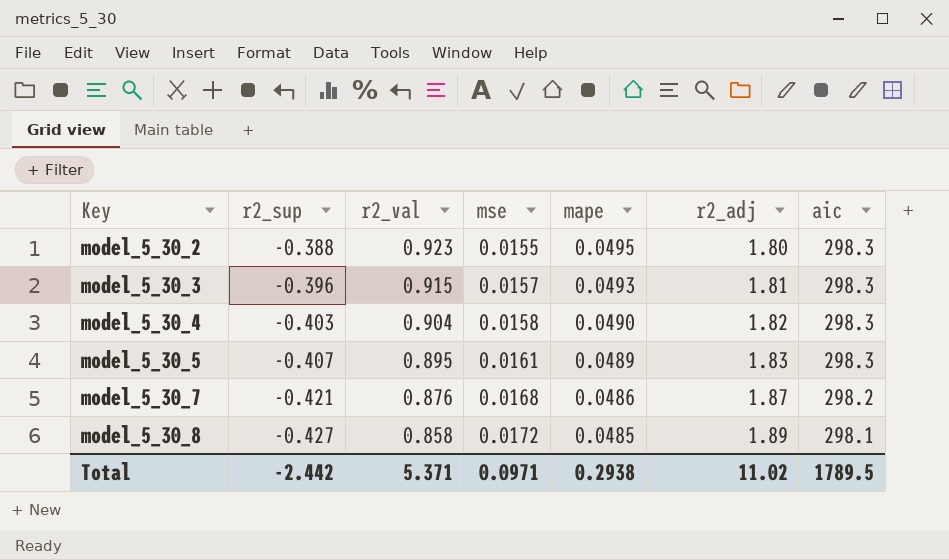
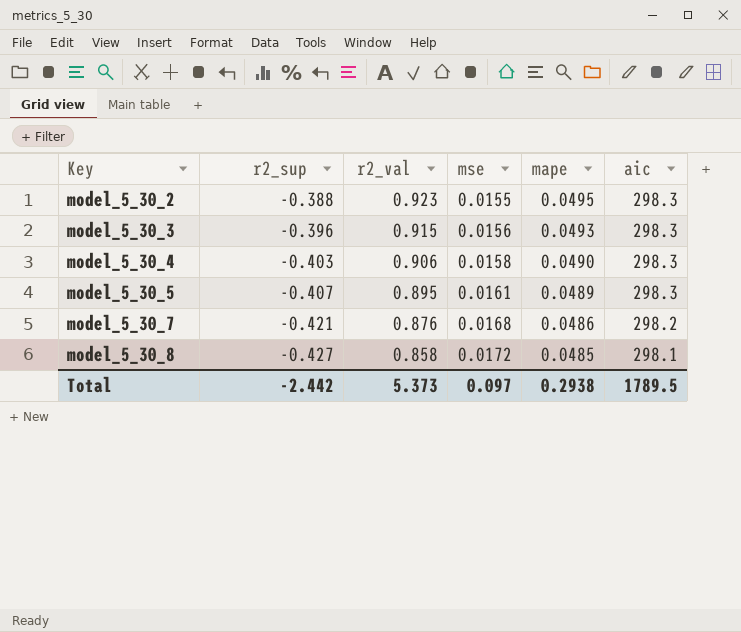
column r2_adj | position: 6 -> none
model_5_30_3 | mse: 0.0157 -> 0.0156
model_5_30_4 | r2_val: 0.904 -> 0.906
Total | r2_val: 5.371 -> 5.373
Total | mse: 0.0971 -> 0.097

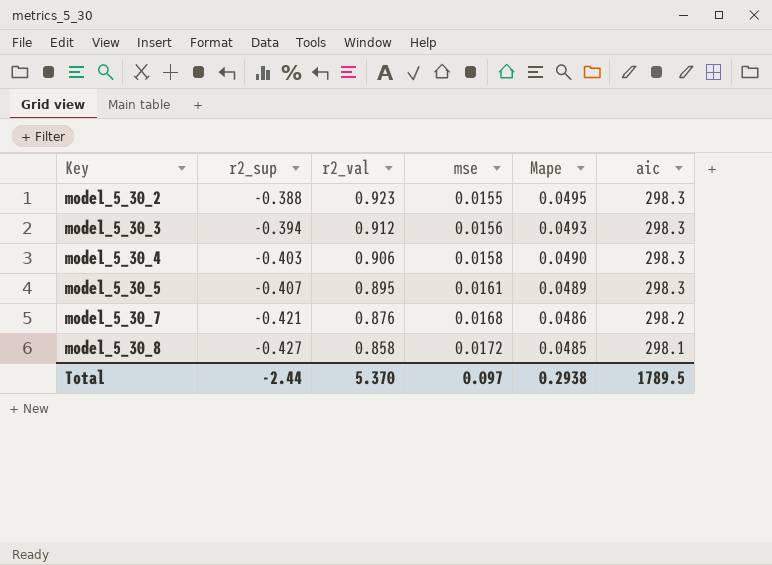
column name: mape -> Mape
model_5_30_3 | r2_sup: -0.396 -> -0.394
model_5_30_3 | r2_val: 0.915 -> 0.912
Total | r2_sup: -2.442 -> -2.44
Total | r2_val: 5.373 -> 5.370

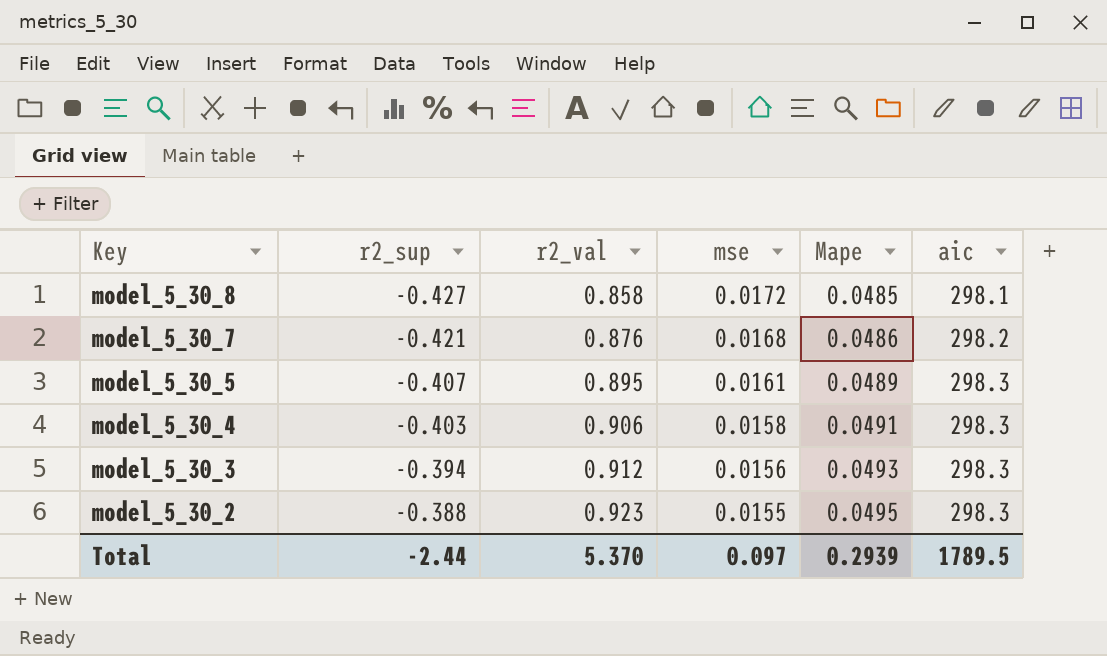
row order: Key ascending -> Key descending
model_5_30_4 | Mape: 0.0490 -> 0.0491
Total | Mape: 0.2938 -> 0.2939

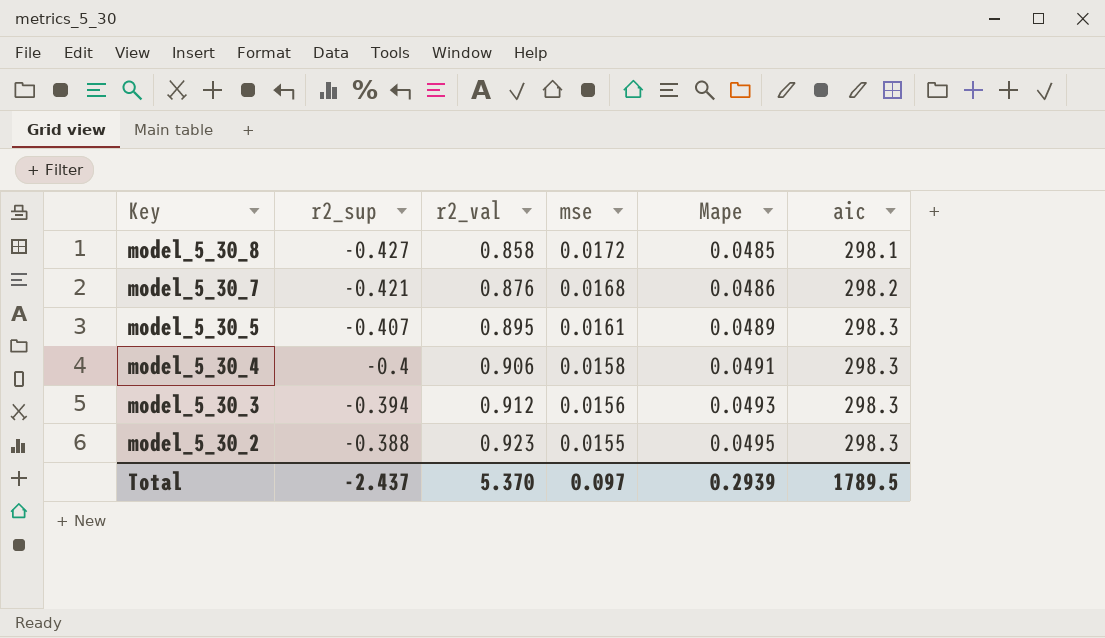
model_5_30_4 | r2_sup: -0.403 -> -0.4
Total | r2_sup: -2.44 -> -2.437

